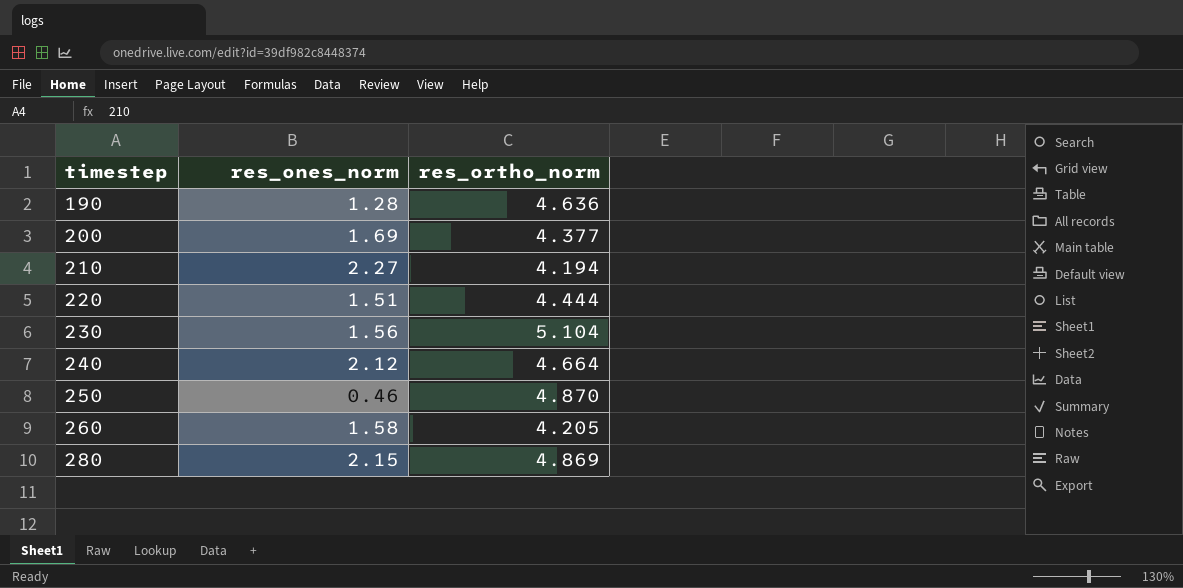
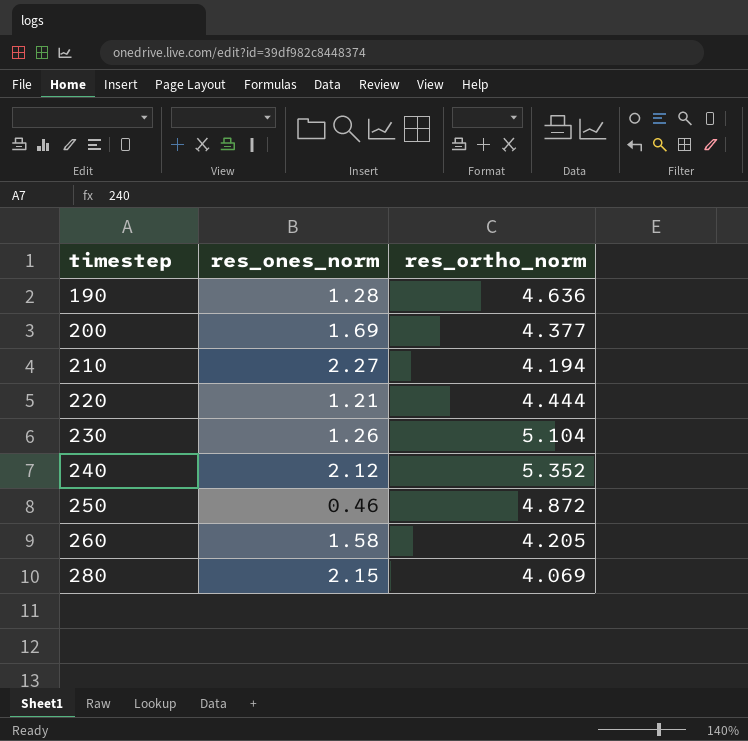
220 | res_ones_norm: 1.51 -> 1.21
230 | res_ones_norm: 1.56 -> 1.26
240 | res_ortho_norm: 4.664 -> 5.352
250 | res_ortho_norm: 4.870 -> 4.872
280 | res_ortho_norm: 4.869 -> 4.069

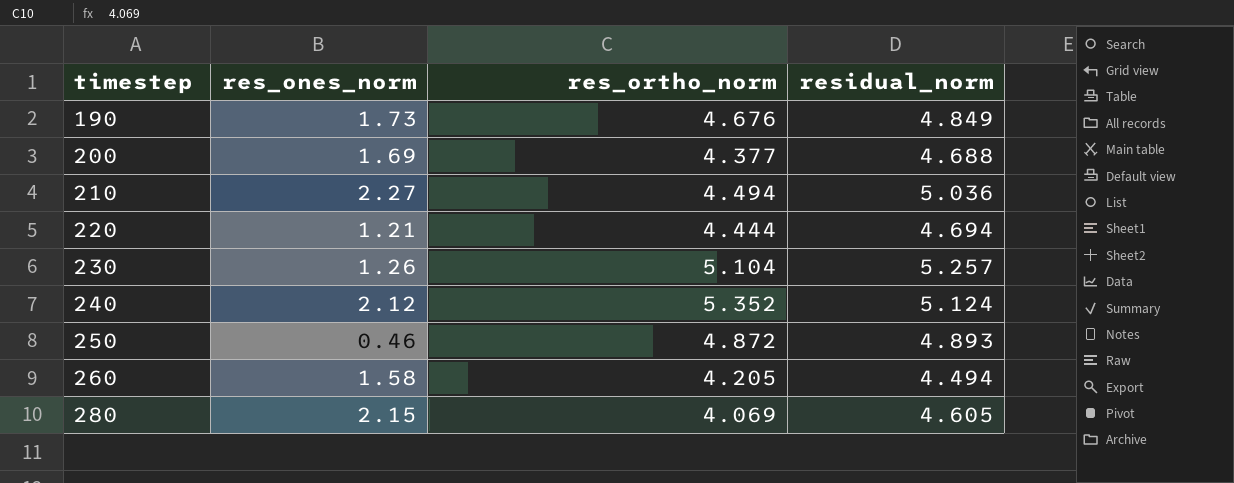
column residual_norm | position: none -> 4
190 | res_ones_norm: 1.28 -> 1.73
190 | res_ortho_norm: 4.636 -> 4.676
210 | res_ortho_norm: 4.194 -> 4.494

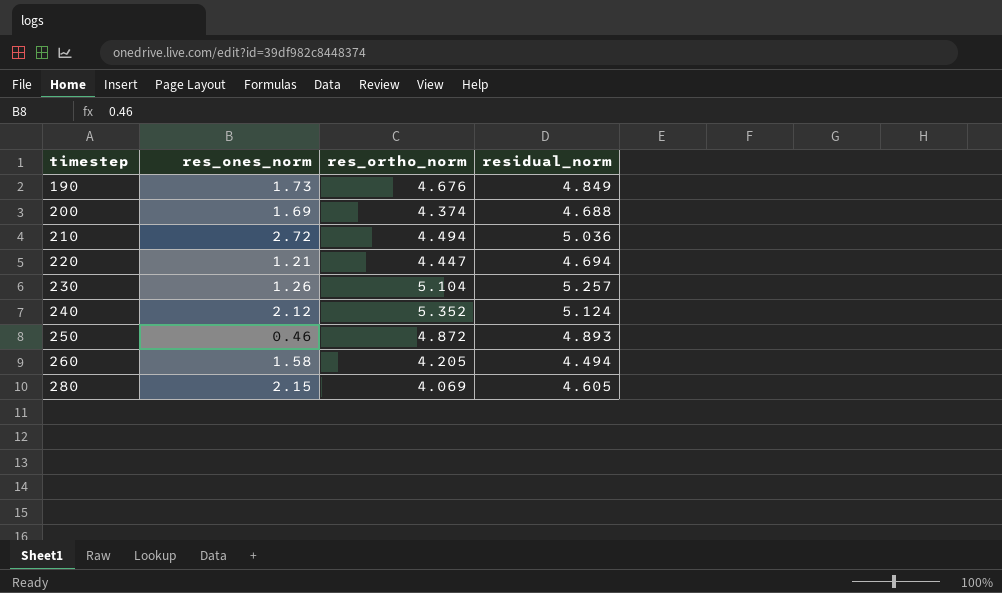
200 | res_ortho_norm: 4.377 -> 4.374
210 | res_ones_norm: 2.27 -> 2.72
220 | res_ortho_norm: 4.444 -> 4.447

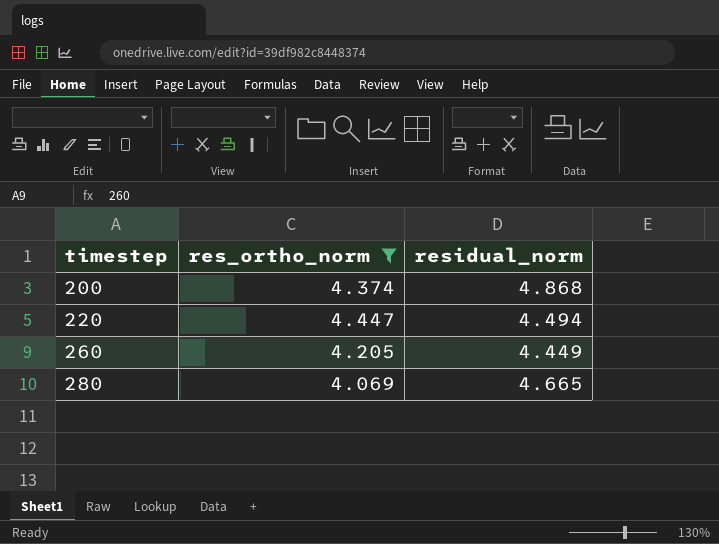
filter: none -> res_ortho_norm <= 4.447
column res_ones_norm | position: 2 -> none
200 | residual_norm: 4.688 -> 4.868
220 | residual_norm: 4.694 -> 4.494
260 | residual_norm: 4.494 -> 4.449
280 | residual_norm: 4.605 -> 4.665

